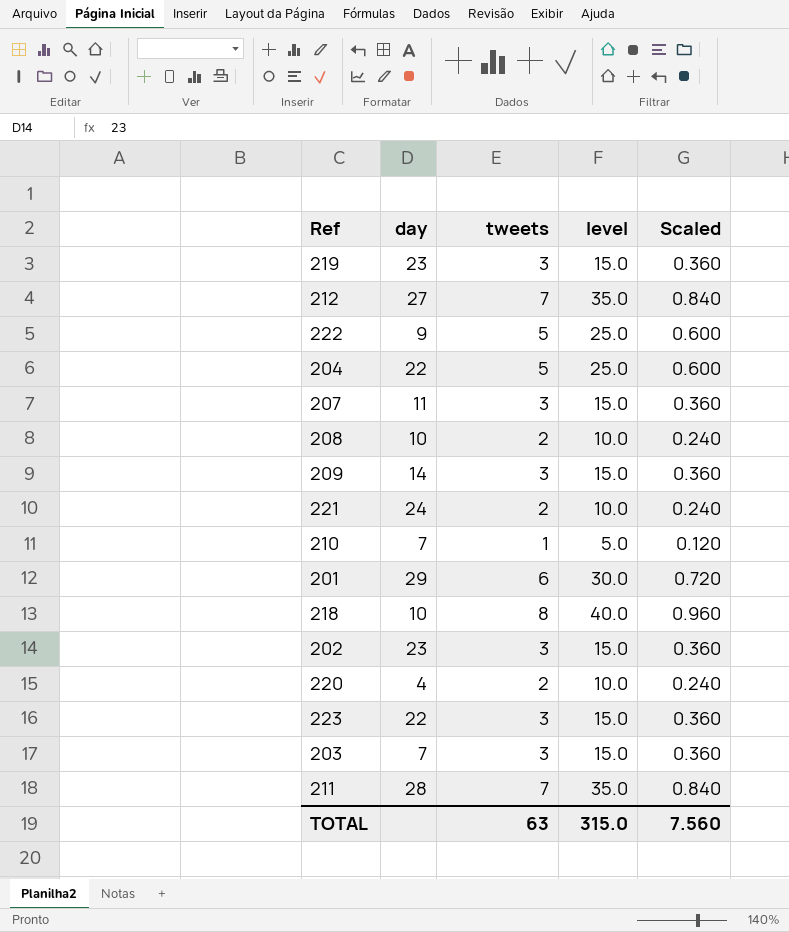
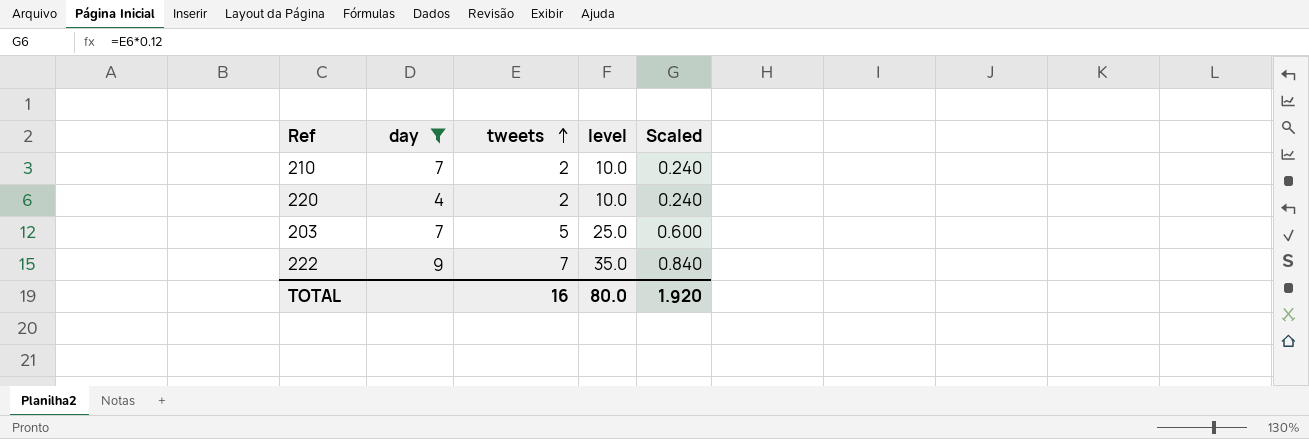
filter: none -> day <= 9
row order: none -> tweets ascending
210 | tweets: 1 -> 2
210 | level: 5.0 -> 10.0
210 | Scaled: 0.120 -> 0.240
203 | tweets: 3 -> 5
203 | level: 15.0 -> 25.0
203 | Scaled: 0.360 -> 0.600
222 | tweets: 5 -> 7
222 | level: 25.0 -> 35.0
222 | Scaled: 0.600 -> 0.840
TOTAL | tweets: 63 -> 16
TOTAL | level: 315.0 -> 80.0
TOTAL | Scaled: 7.560 -> 1.920

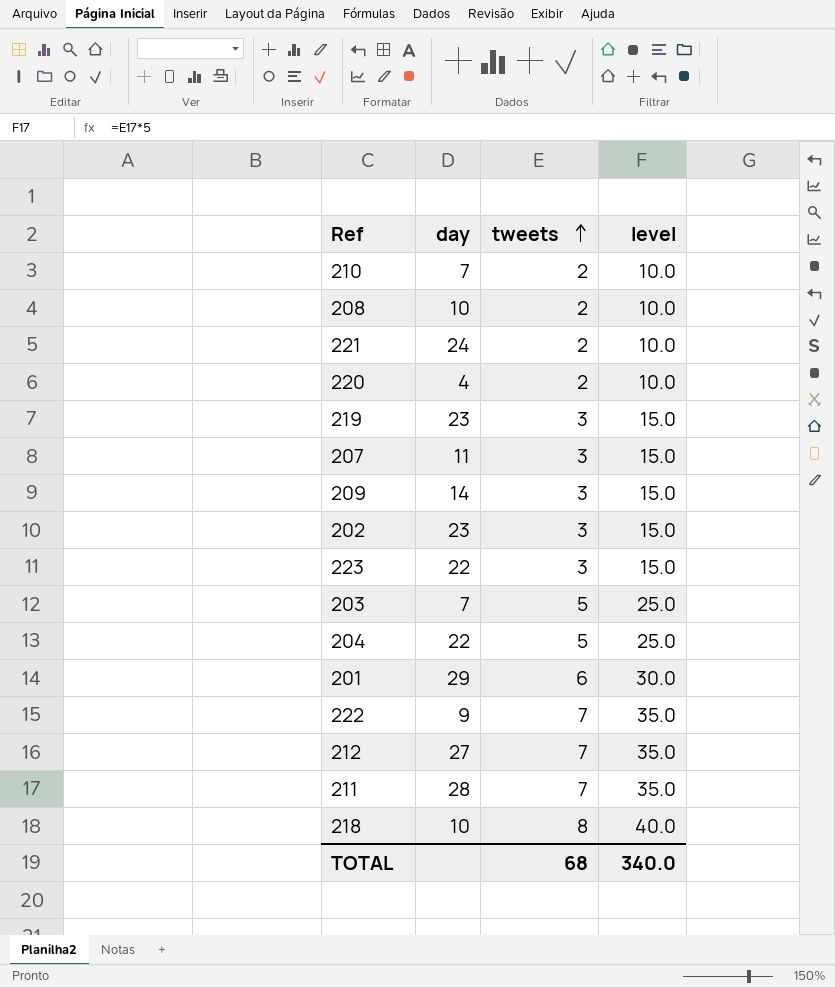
filter: day <= 9 -> none
column Scaled | formula: [tweets] * 0.12 -> none
TOTAL | tweets: 16 -> 68
TOTAL | level: 80.0 -> 340.0

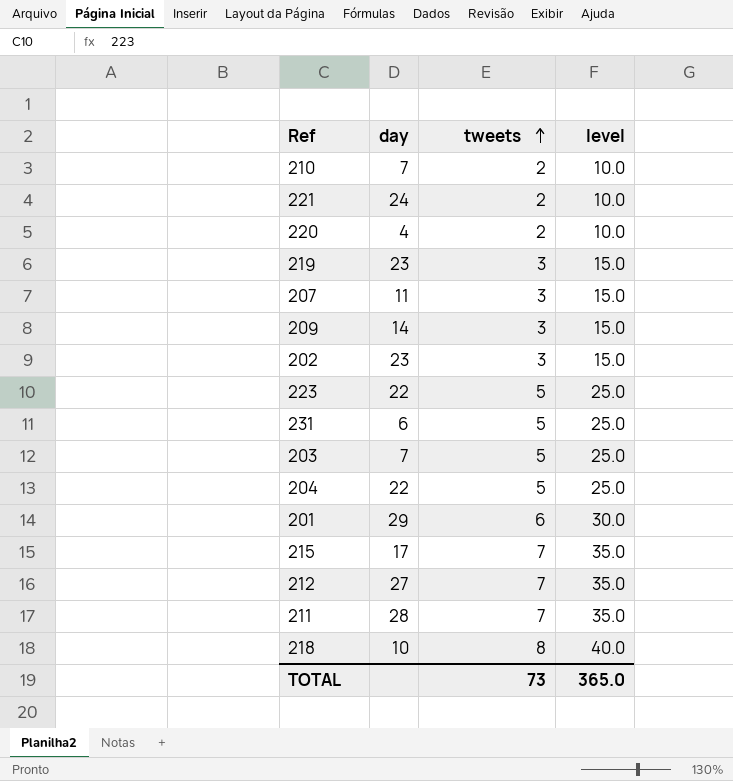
row 208: 10 | 2 | 10.0 -> none
row 222: 9 | 7 | 35.0 -> none
223 | tweets: 3 -> 5
223 | level: 15.0 -> 25.0
row 231: none -> 6 | 5 | 25.0
row 215: none -> 17 | 7 | 35.0
TOTAL | tweets: 68 -> 73
TOTAL | level: 340.0 -> 365.0

